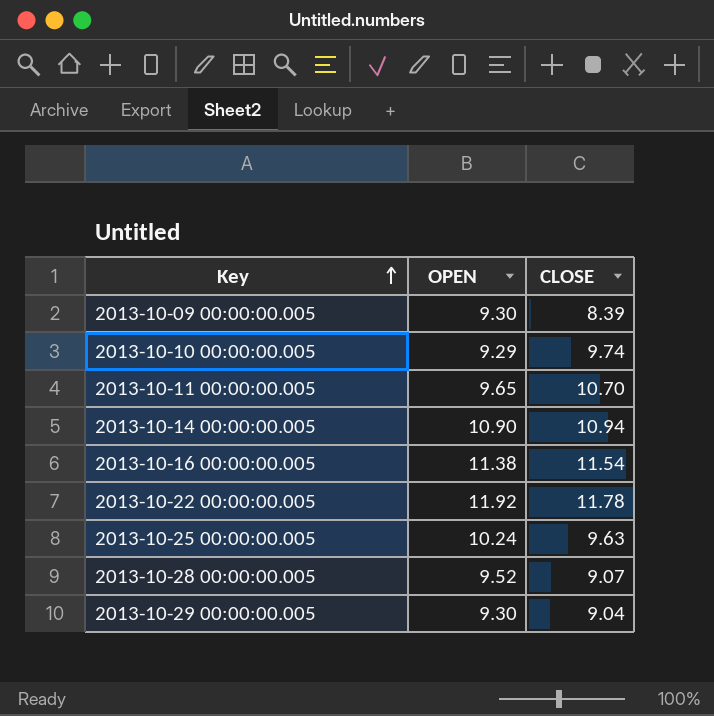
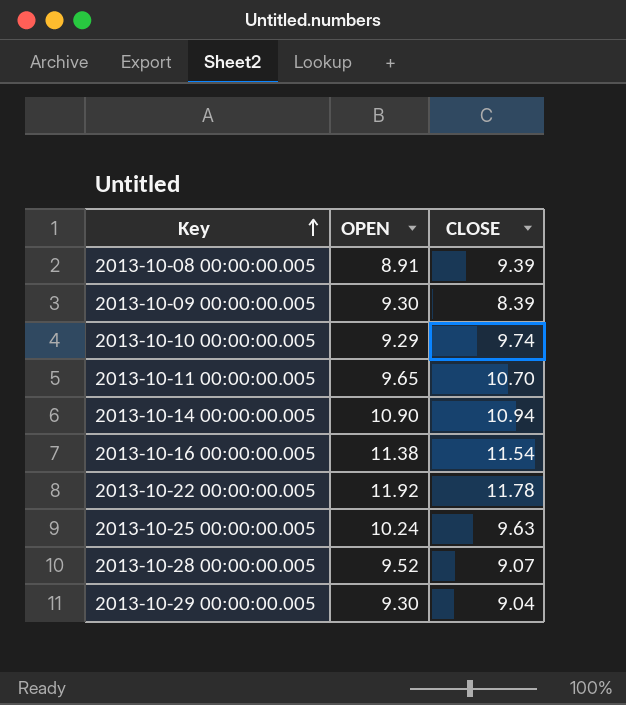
row 2013-10-08 00:00:00.005: none -> 8.91 | 9.39

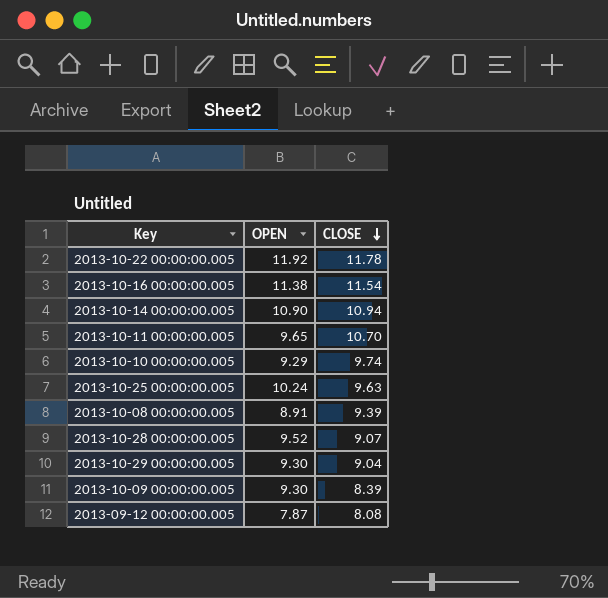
row order: Key ascending -> CLOSE descending
row 2013-09-12 00:00:00.005: none -> 7.87 | 8.08

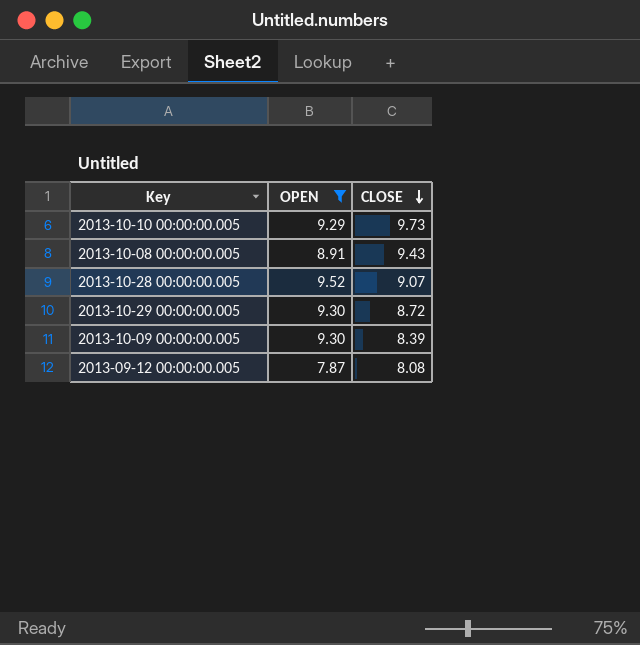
filter: none -> OPEN <= 9.52
2013-10-10 00:00:00.005 | CLOSE: 9.74 -> 9.73
2013-10-08 00:00:00.005 | CLOSE: 9.39 -> 9.43
2013-10-29 00:00:00.005 | CLOSE: 9.04 -> 8.72

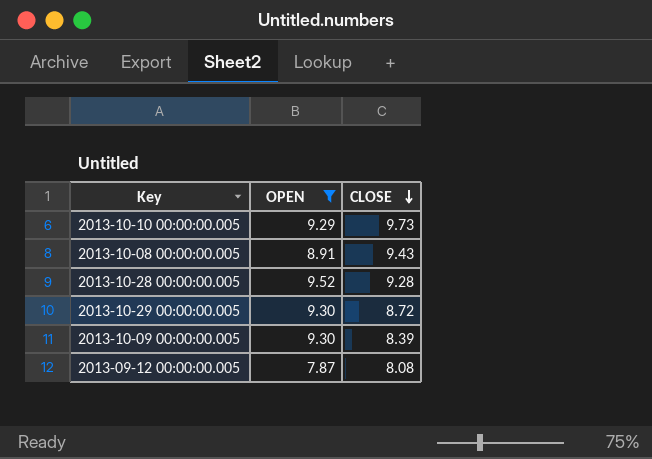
2013-10-28 00:00:00.005 | CLOSE: 9.07 -> 9.28

